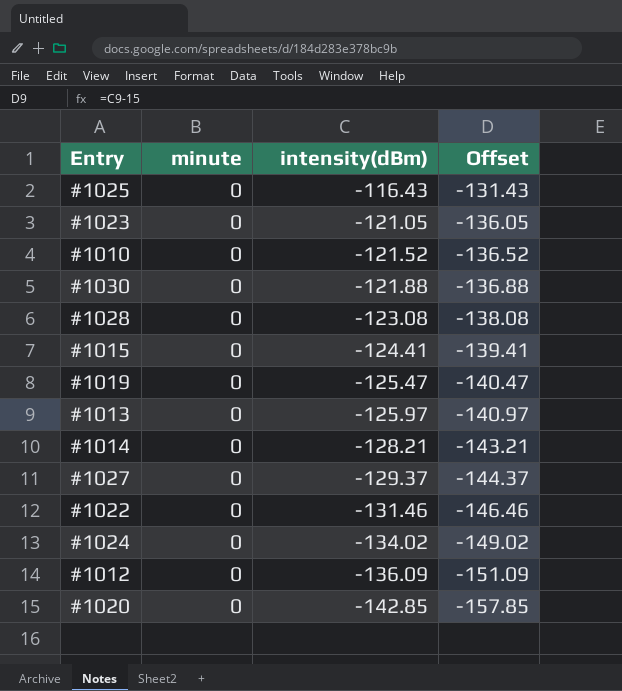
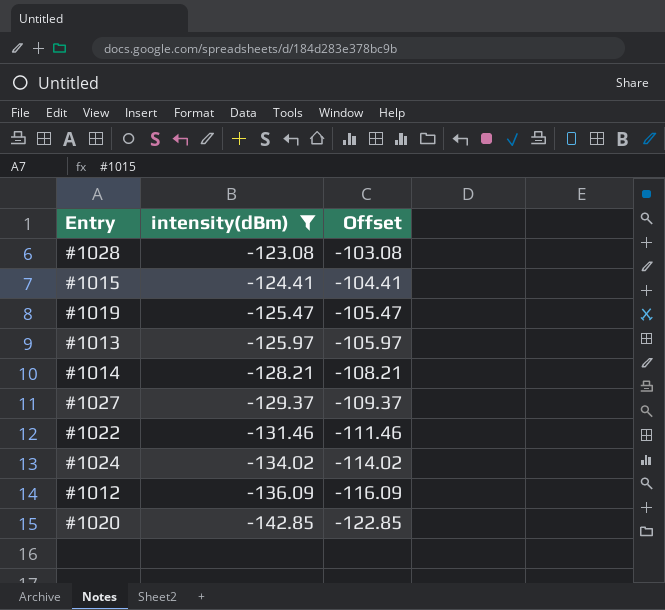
filter: none -> intensity(dBm) <= -123.08
column minute | position: 2 -> none
column Offset | formula: [intensity(dBm)] - 15 -> [intensity(dBm)] + 20

